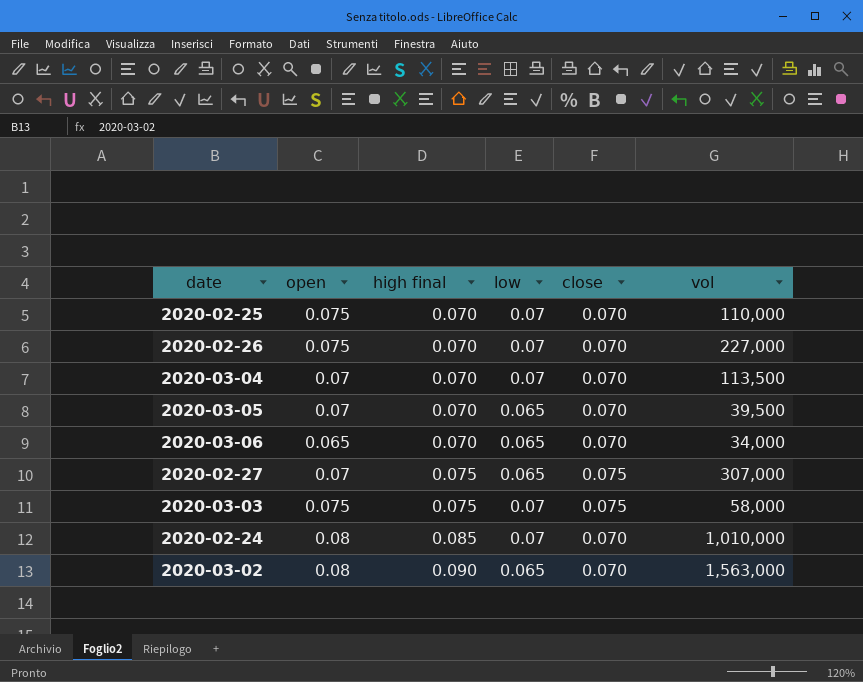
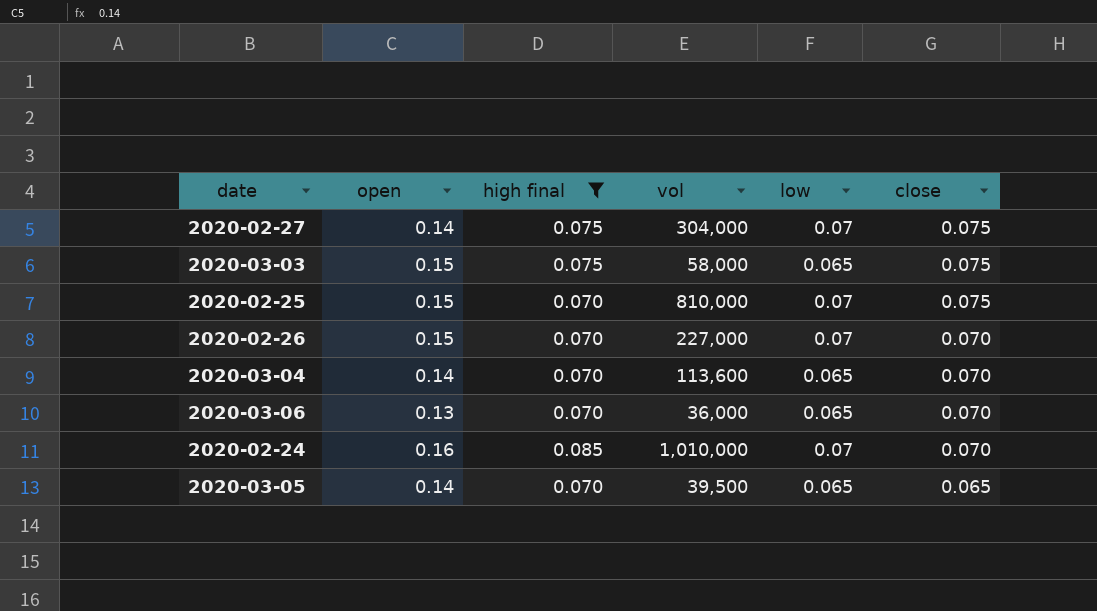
filter: none -> high final != 0.090
row order: high final ascending -> close descending
column vol | position: 6 -> 4
2020-02-27 | open: 0.07 -> 0.14
2020-02-27 | vol: 307,000 -> 304,000
2020-02-27 | low: 0.065 -> 0.07
2020-03-03 | open: 0.075 -> 0.15
2020-03-03 | low: 0.07 -> 0.065
2020-02-25 | open: 0.075 -> 0.15
2020-02-25 | vol: 110,000 -> 810,000
2020-02-25 | close: 0.070 -> 0.075
2020-02-26 | open: 0.075 -> 0.15
2020-03-04 | open: 0.07 -> 0.14
2020-03-04 | vol: 113,500 -> 113,600
2020-03-04 | low: 0.07 -> 0.065
2020-03-06 | open: 0.065 -> 0.13
2020-03-06 | vol: 34,000 -> 36,000
2020-02-24 | open: 0.08 -> 0.16
2020-03-05 | open: 0.07 -> 0.14
2020-03-05 | close: 0.070 -> 0.065

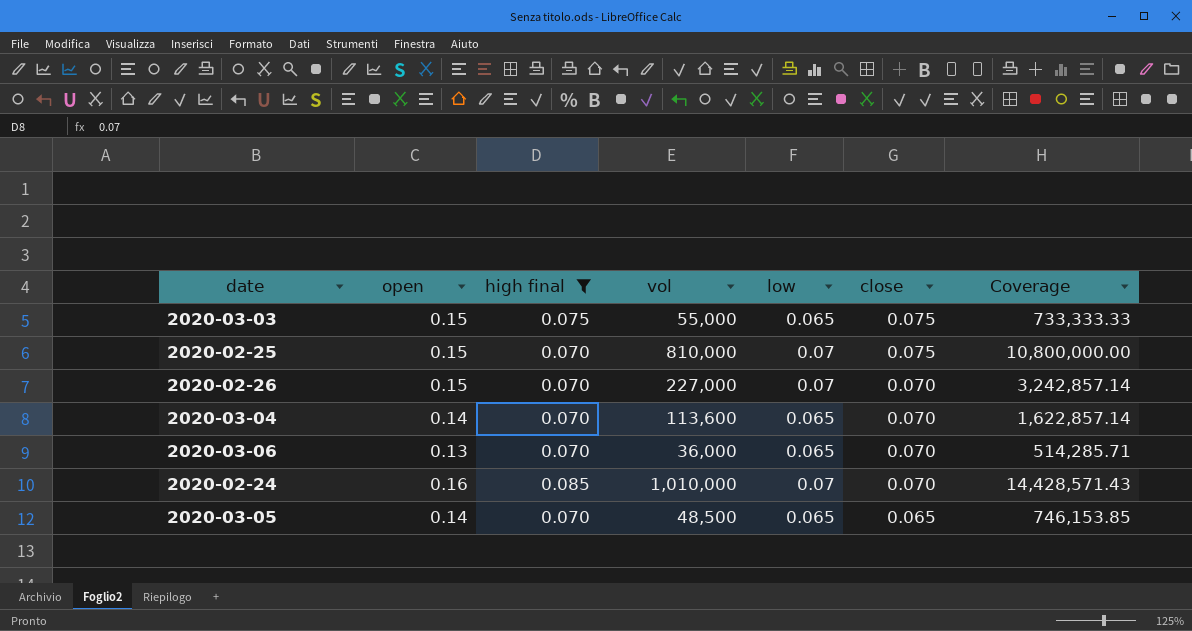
column Coverage | formula: none -> [vol] / [close]
row 2020-02-27: 0.14 | 0.075 | 304,000 | 0.07 | 0.075 -> none
2020-03-03 | vol: 58,000 -> 55,000
2020-03-05 | vol: 39,500 -> 48,500

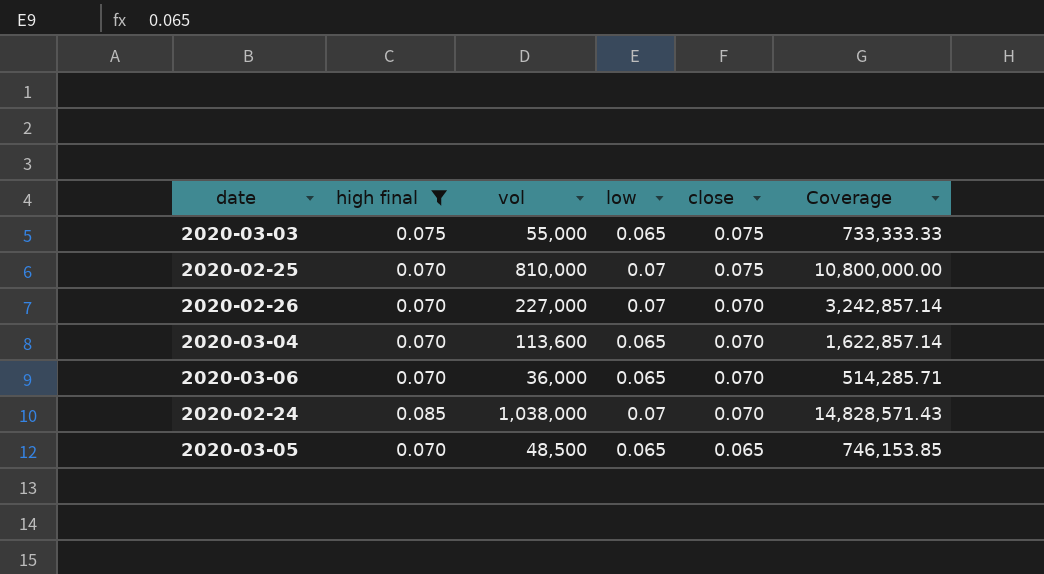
column open | position: 2 -> none
2020-02-24 | vol: 1,010,000 -> 1,038,000
2020-02-24 | Coverage: 14,428,571.43 -> 14,828,571.43

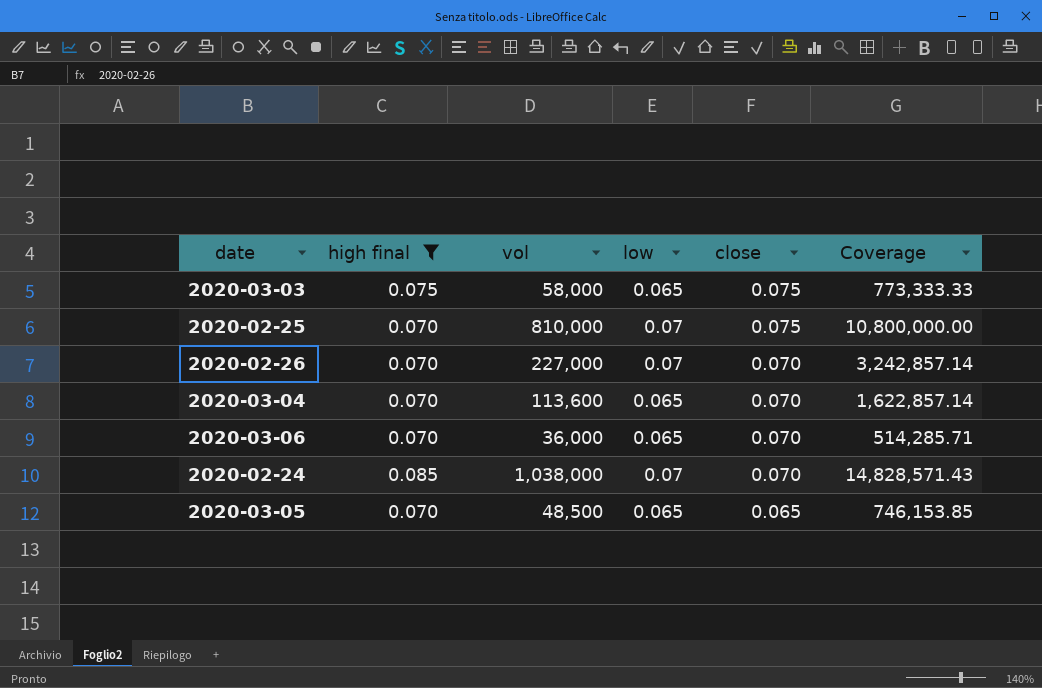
2020-03-03 | vol: 55,000 -> 58,000
2020-03-03 | Coverage: 733,333.33 -> 773,333.33

